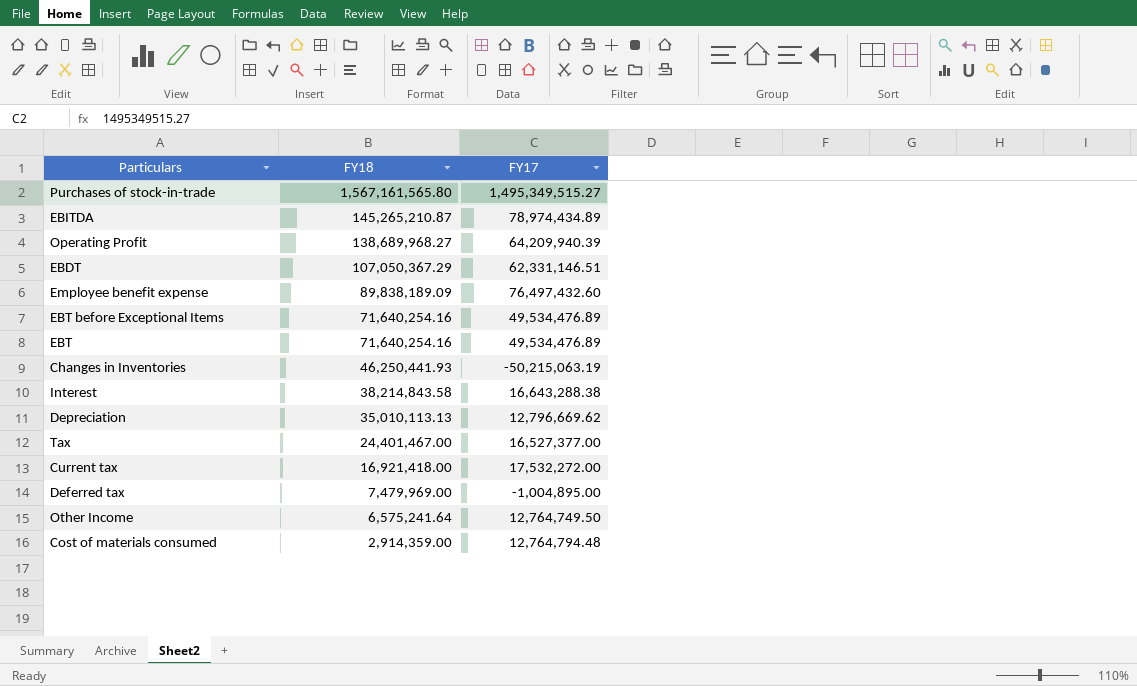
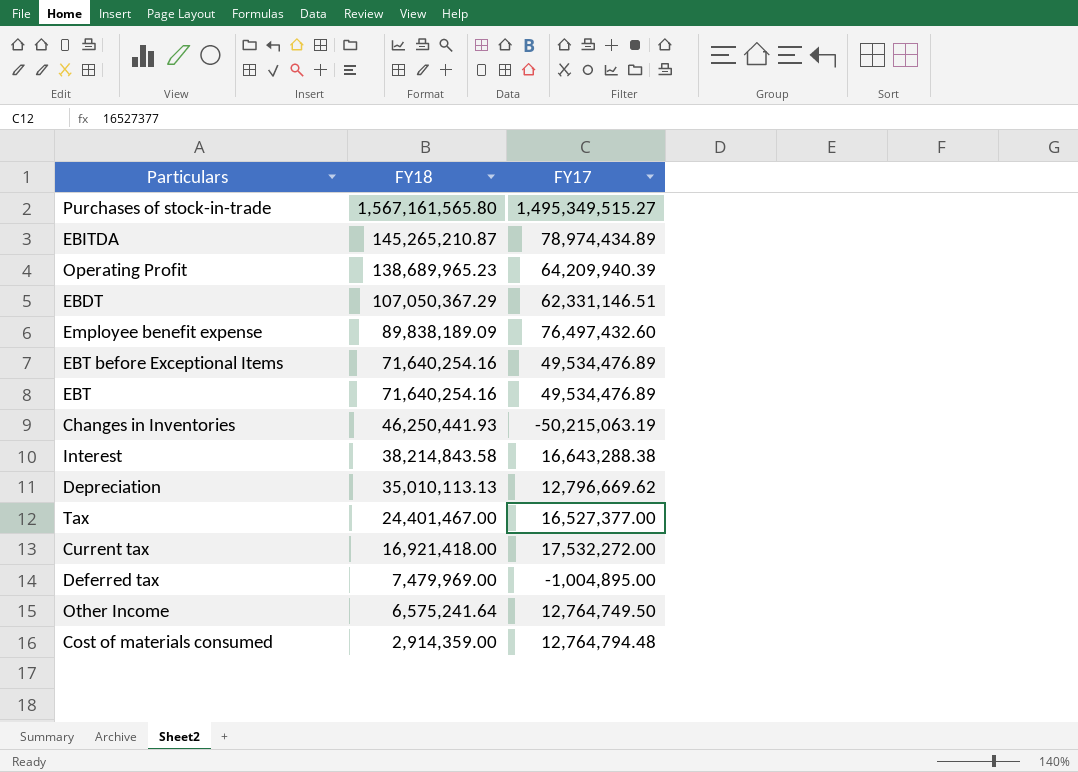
Operating Profit | FY18: 138,689,968.27 -> 138,689,965.23

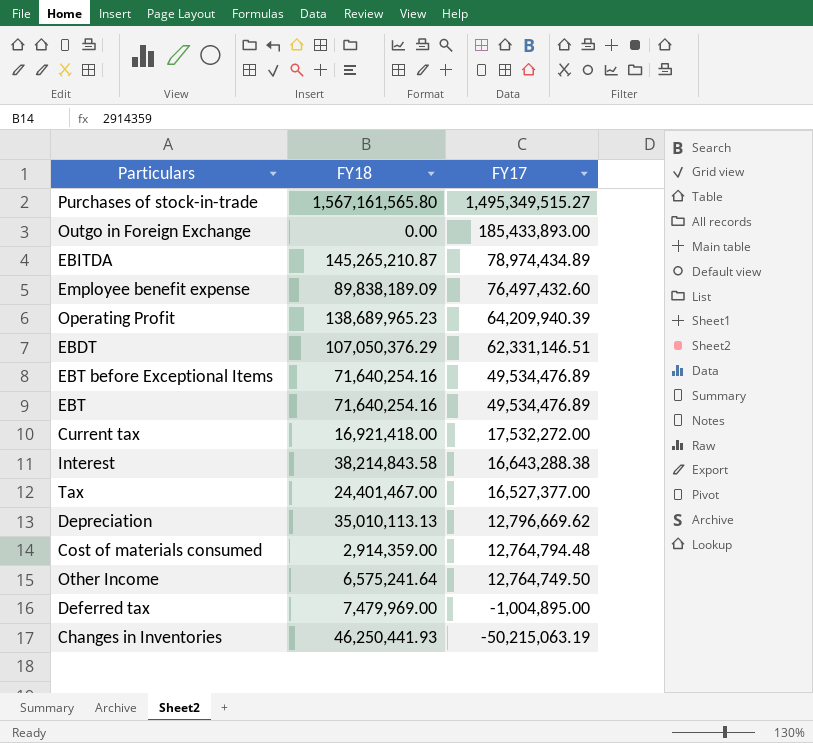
row order: FY18 descending -> FY17 descending
row Outgo in Foreign Exchange: none -> 0.00 | 185,433,893.00
EBDT | FY18: 107,050,367.29 -> 107,050,376.29

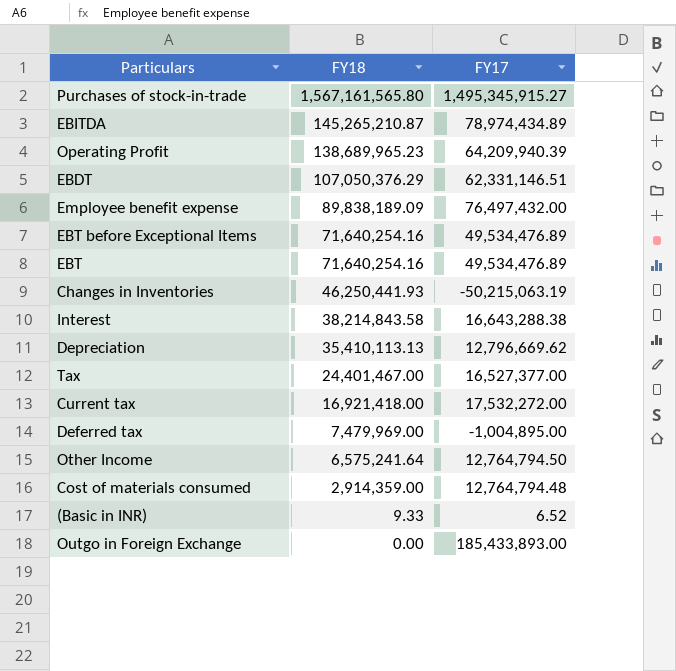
row order: FY17 descending -> FY18 descending
Purchases of stock-in-trade | FY17: 1,495,349,515.27 -> 1,495,345,915.27
Employee benefit expense | FY17: 76,497,432.60 -> 76,497,432.00
Depreciation | FY18: 35,010,113.13 -> 35,410,113.13
Other Income | FY17: 12,764,749.50 -> 12,764,794.50
row (Basic in INR): none -> 9.33 | 6.52

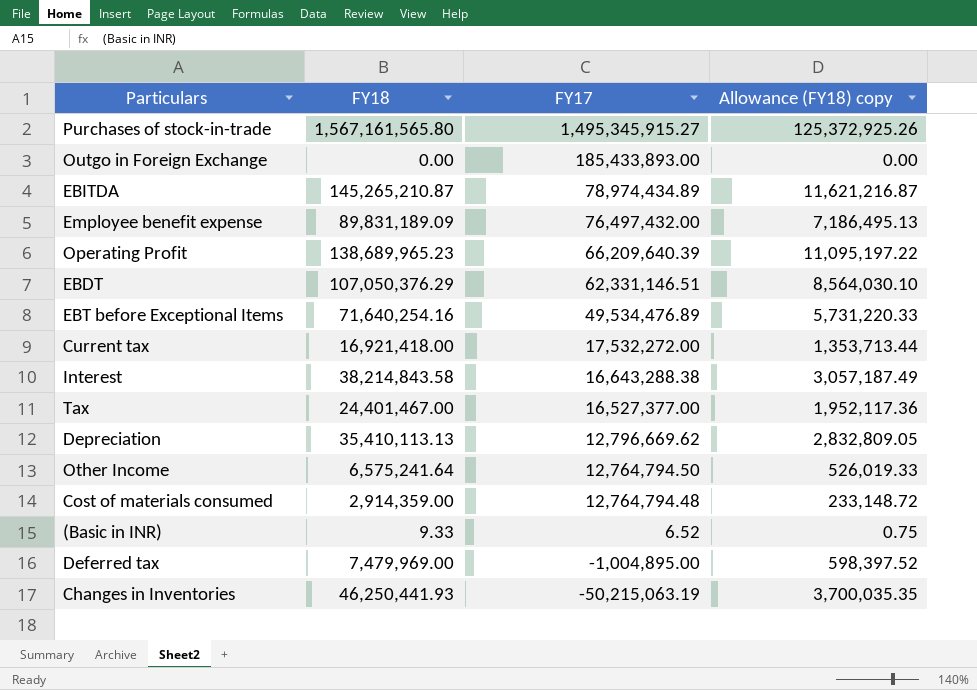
row order: FY18 descending -> FY17 descending
column Allowance (FY18) copy | formula: none -> [FY18] * 0.08
row EBT: 71,640,254.16 | 49,534,476.89 -> none
Employee benefit expense | FY18: 89,838,189.09 -> 89,831,189.09
Operating Profit | FY17: 64,209,940.39 -> 66,209,640.39

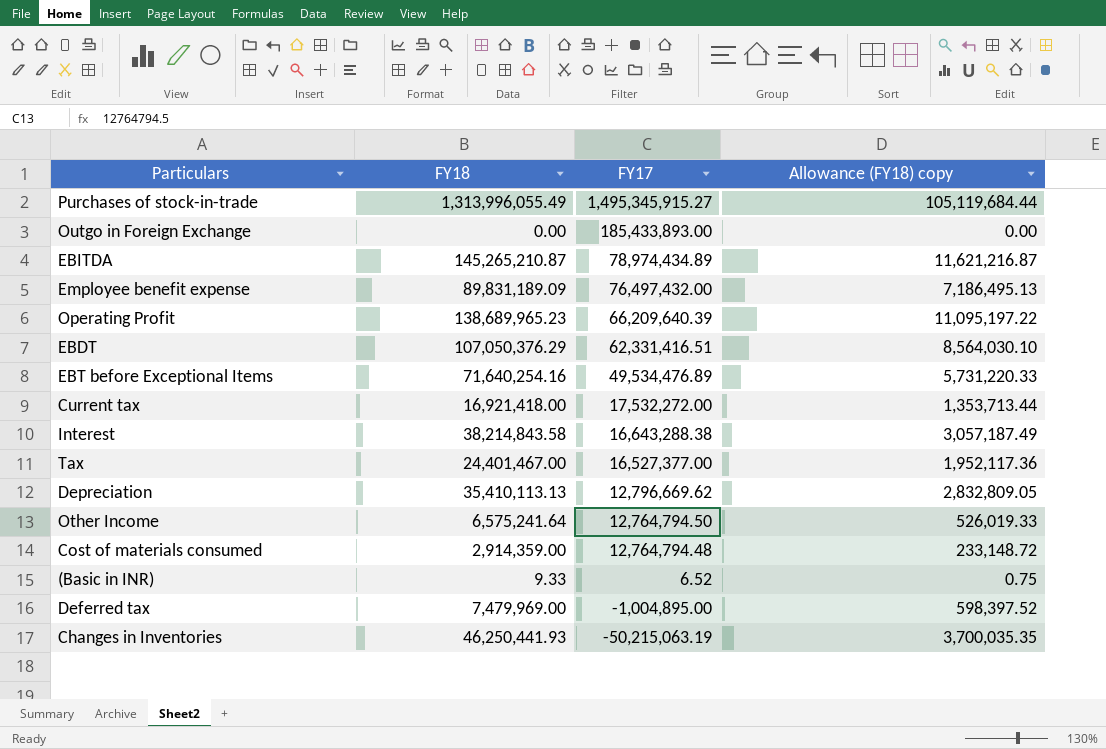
Purchases of stock-in-trade | FY18: 1,567,161,565.80 -> 1,313,996,055.49
Purchases of stock-in-trade | Allowance (FY18) copy: 125,372,925.26 -> 105,119,684.44
EBDT | FY17: 62,331,146.51 -> 62,331,416.51

